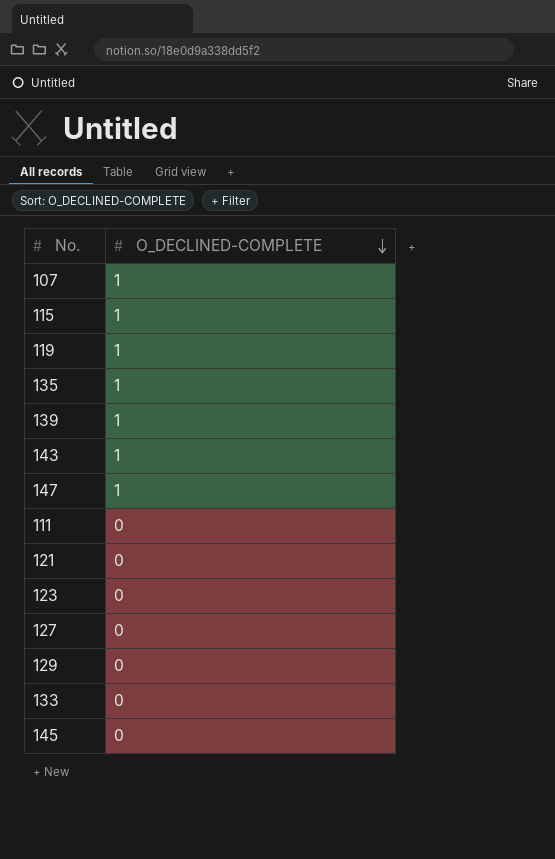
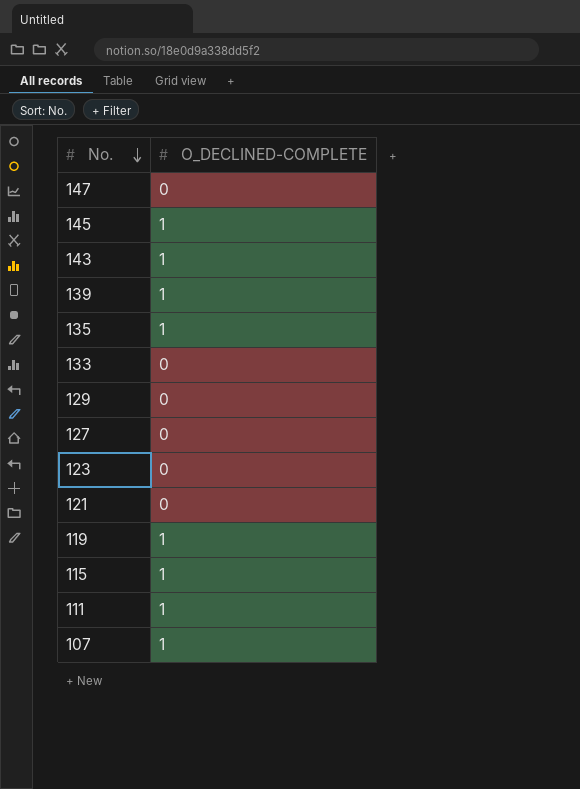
row order: O_DECLINED-COMPLETE descending -> No. descending
147 | O_DECLINED-COMPLETE: 1 -> 0
145 | O_DECLINED-COMPLETE: 0 -> 1
111 | O_DECLINED-COMPLETE: 0 -> 1

